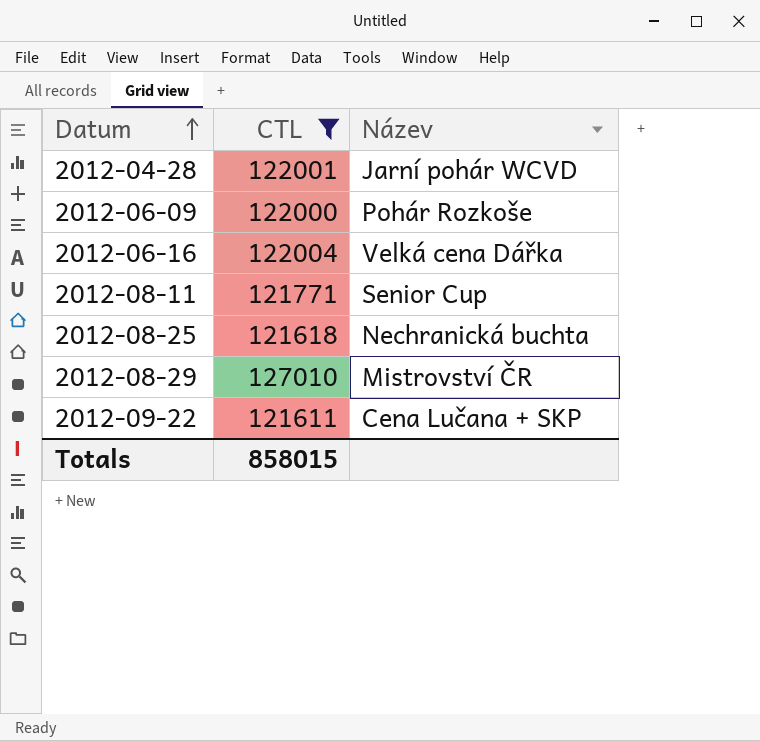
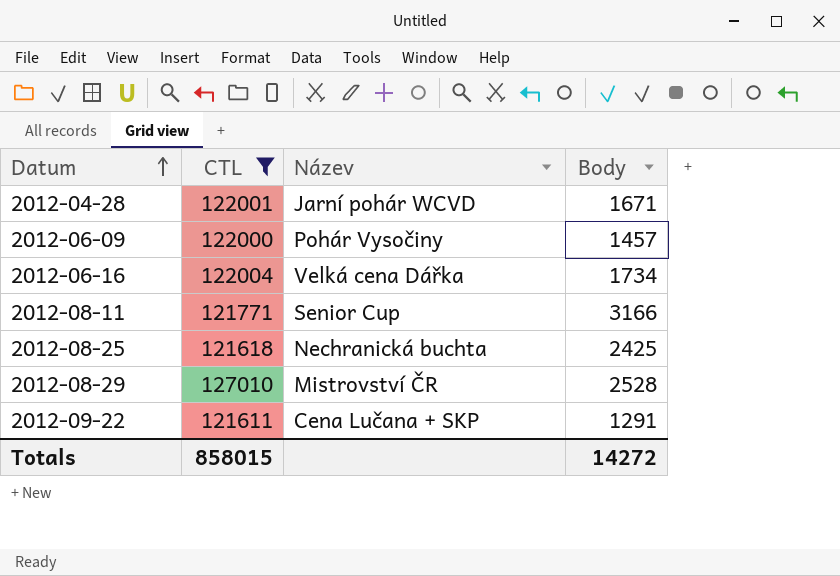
column Body | position: none -> 4
2012-06-09 | Název: Pohár Rozkoše -> Pohár Vysočiny

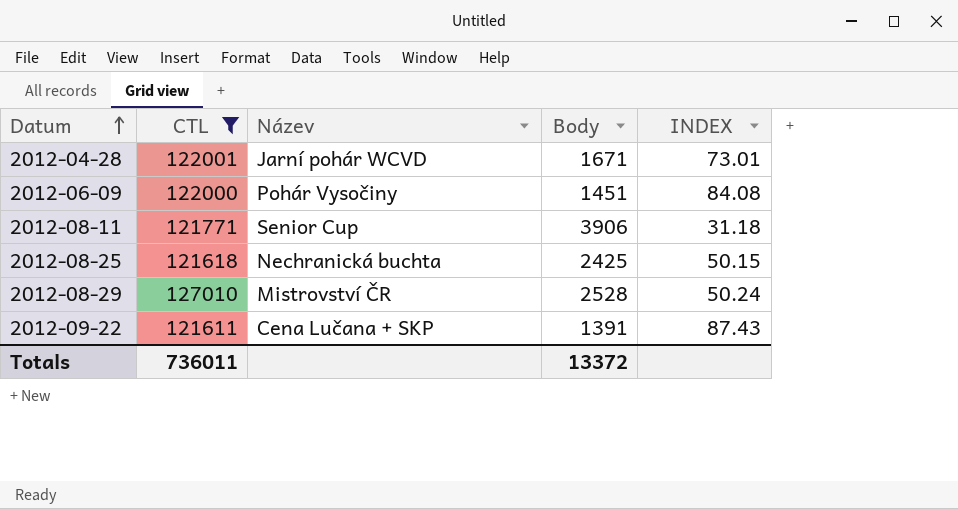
column INDEX | formula: none -> [CTL] / [Body]
row 2012-06-16: 122004 | Velká cena Dářka | 1734 -> none
2012-06-09 | Body: 1457 -> 1451
2012-08-11 | Body: 3166 -> 3906
2012-09-22 | Body: 1291 -> 1391
Totals | CTL: 858015 -> 736011
Totals | Body: 14272 -> 13372

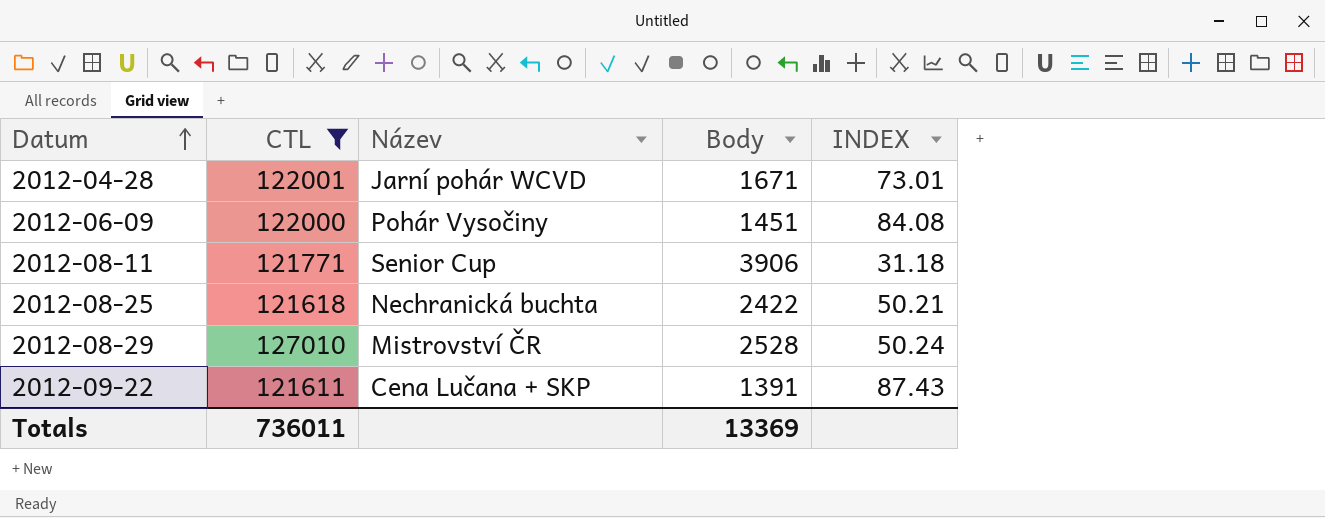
2012-08-25 | Body: 2425 -> 2422
2012-08-25 | INDEX: 50.15 -> 50.21
Totals | Body: 13372 -> 13369

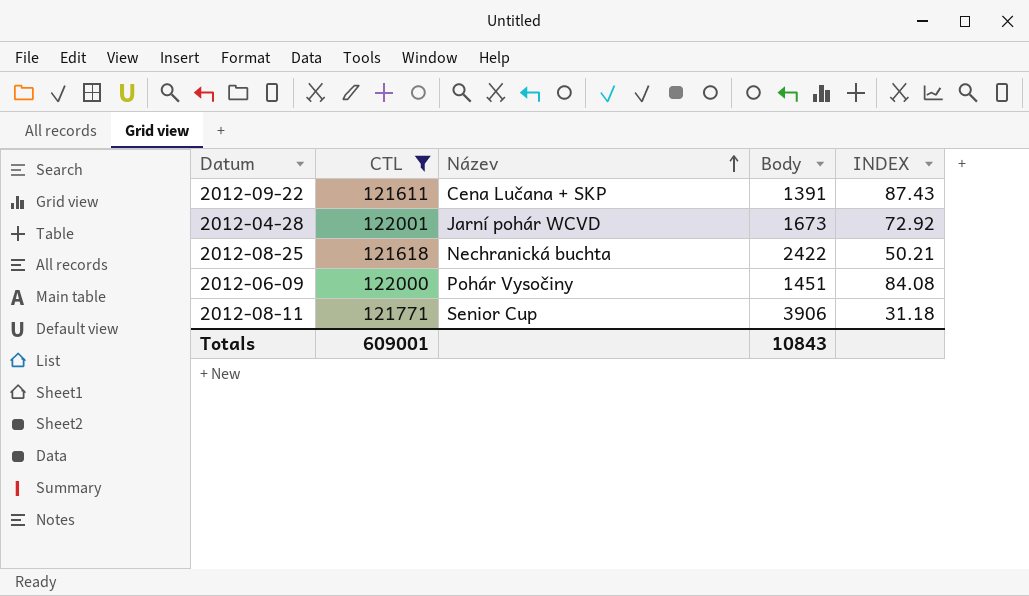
row order: Datum ascending -> Název ascending
row 2012-08-29: 127010 | Mistrovství ČR | 2528 | 50.24 -> none
2012-04-28 | Body: 1671 -> 1673
2012-04-28 | INDEX: 73.01 -> 72.92
Totals | CTL: 736011 -> 609001
Totals | Body: 13369 -> 10843

